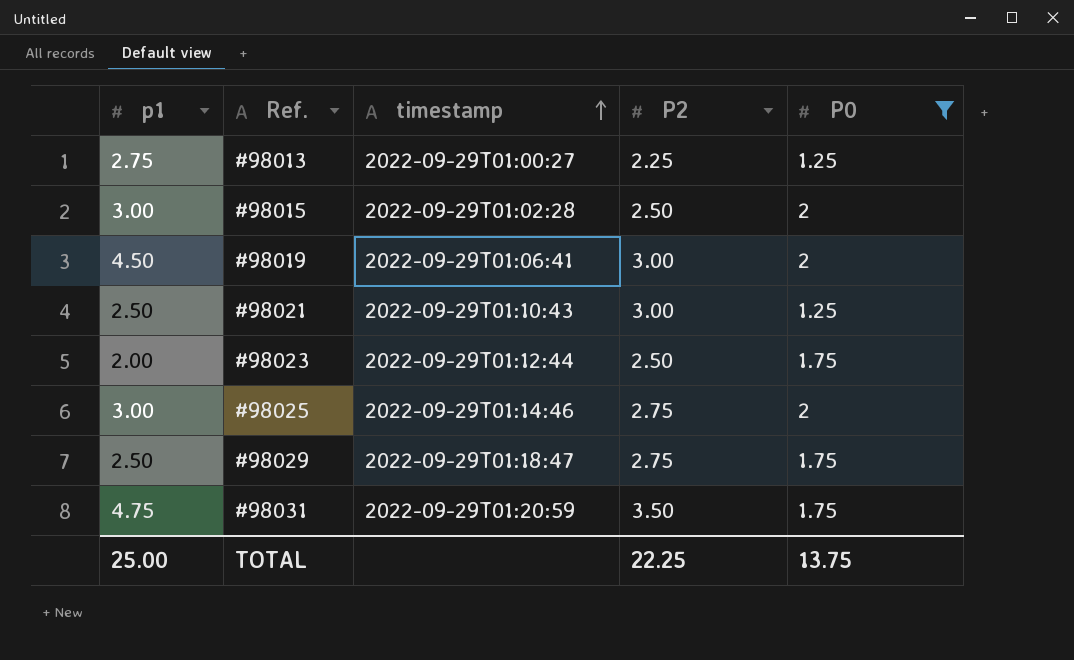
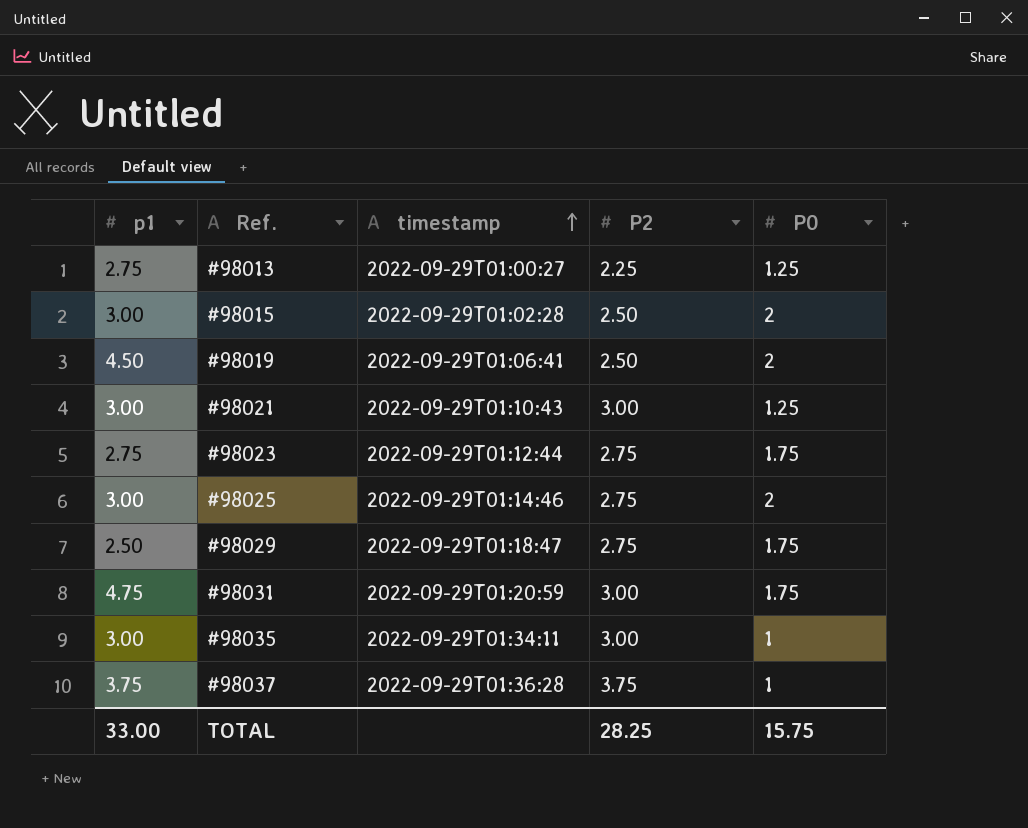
filter: P0 != 1 -> none
#98019 | P2: 3.00 -> 2.50
#98021 | p1: 2.50 -> 3.00
#98023 | p1: 2.00 -> 2.75
#98023 | P2: 2.50 -> 2.75
#98031 | P2: 3.50 -> 3.00
TOTAL | p1: 25.00 -> 33.00
TOTAL | P2: 22.25 -> 28.25
TOTAL | P0: 13.75 -> 15.75

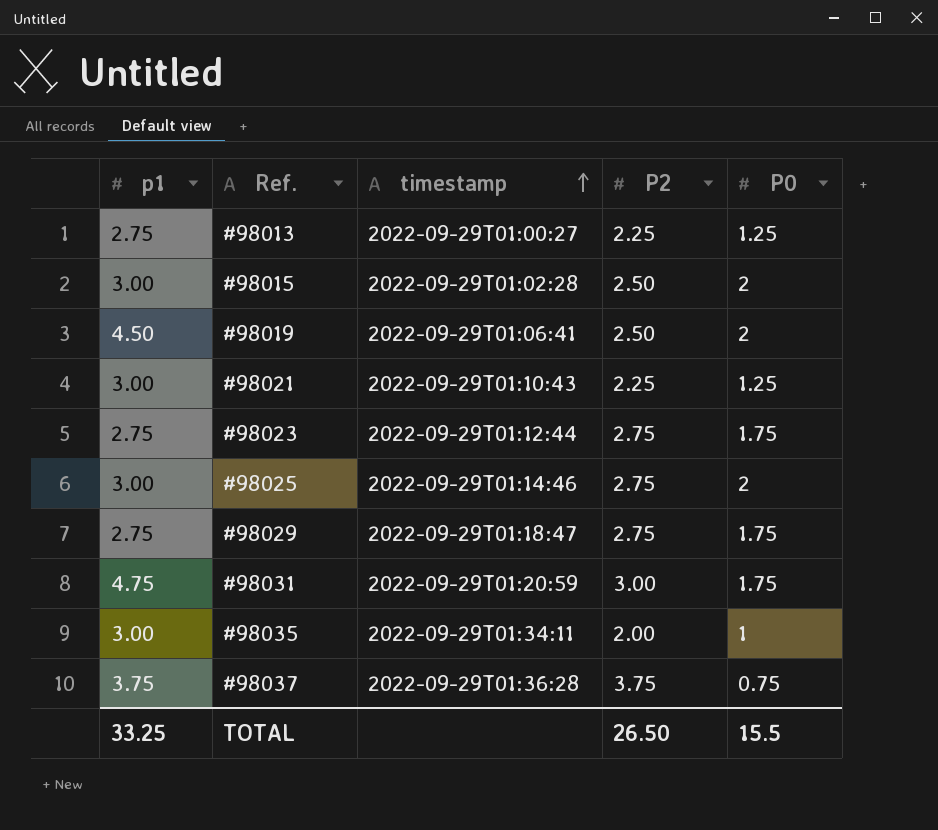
#98021 | P2: 3.00 -> 2.25
#98029 | p1: 2.50 -> 2.75
#98035 | P2: 3.00 -> 2.00
#98037 | P0: 1 -> 0.75
TOTAL | p1: 33.00 -> 33.25
TOTAL | P2: 28.25 -> 26.50
TOTAL | P0: 15.75 -> 15.5

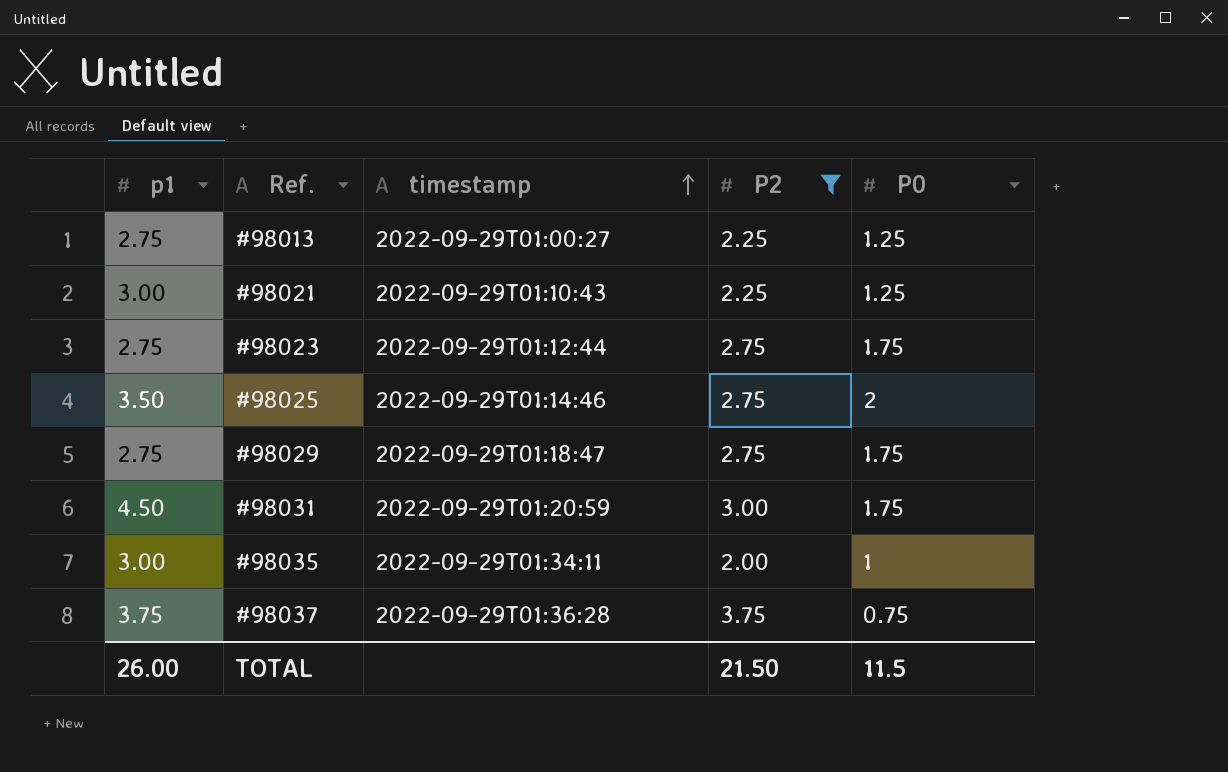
filter: none -> P2 != 2.50
#98025 | p1: 3.00 -> 3.50
#98031 | p1: 4.75 -> 4.50
TOTAL | p1: 33.25 -> 26.00
TOTAL | P2: 26.50 -> 21.50
TOTAL | P0: 15.5 -> 11.5

